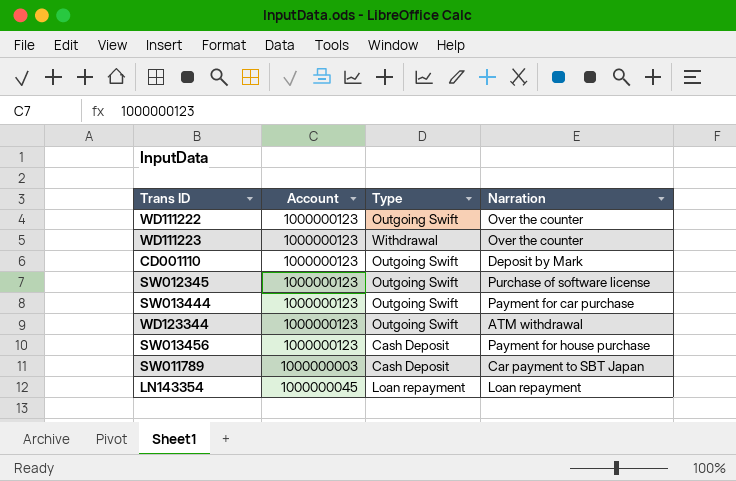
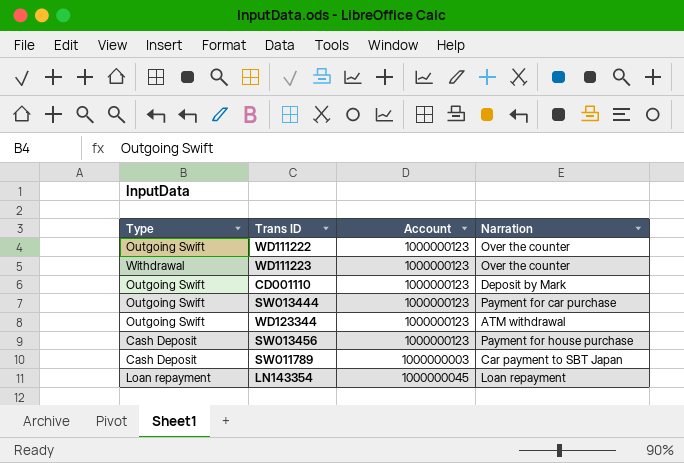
column Type | position: 3 -> 1
row SW012345: 1000000123 | Outgoing Swift | Purchase of software license -> none

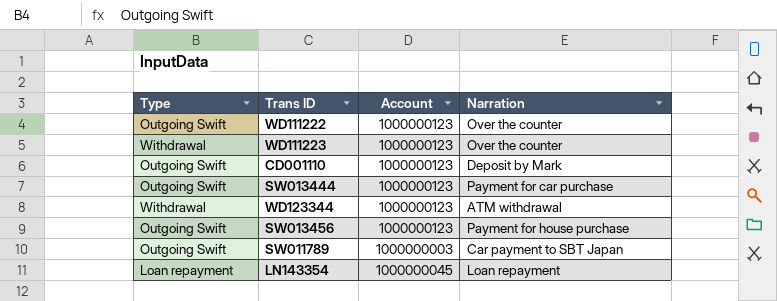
WD123344 | Type: Outgoing Swift -> Withdrawal
SW013456 | Type: Cash Deposit -> Outgoing Swift
SW011789 | Type: Cash Deposit -> Outgoing Swift

